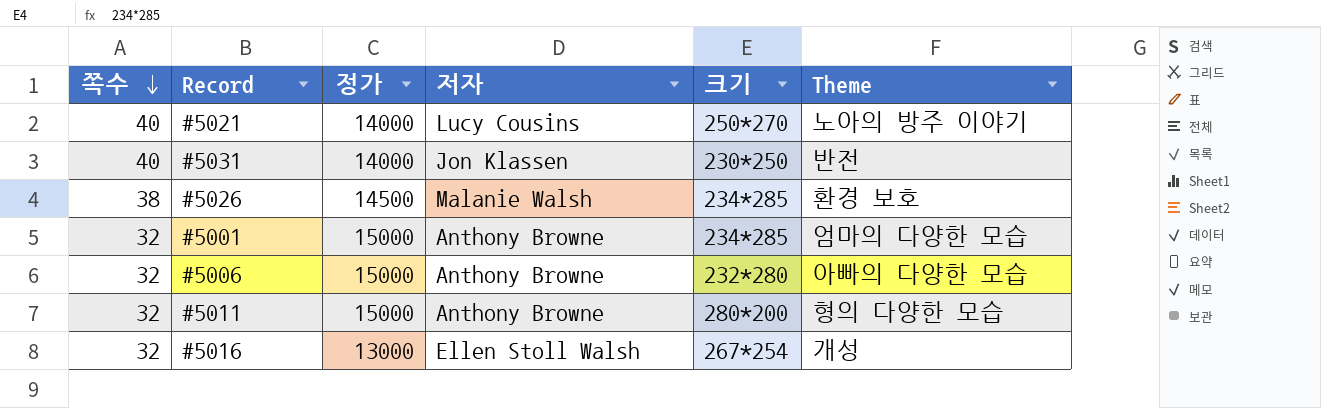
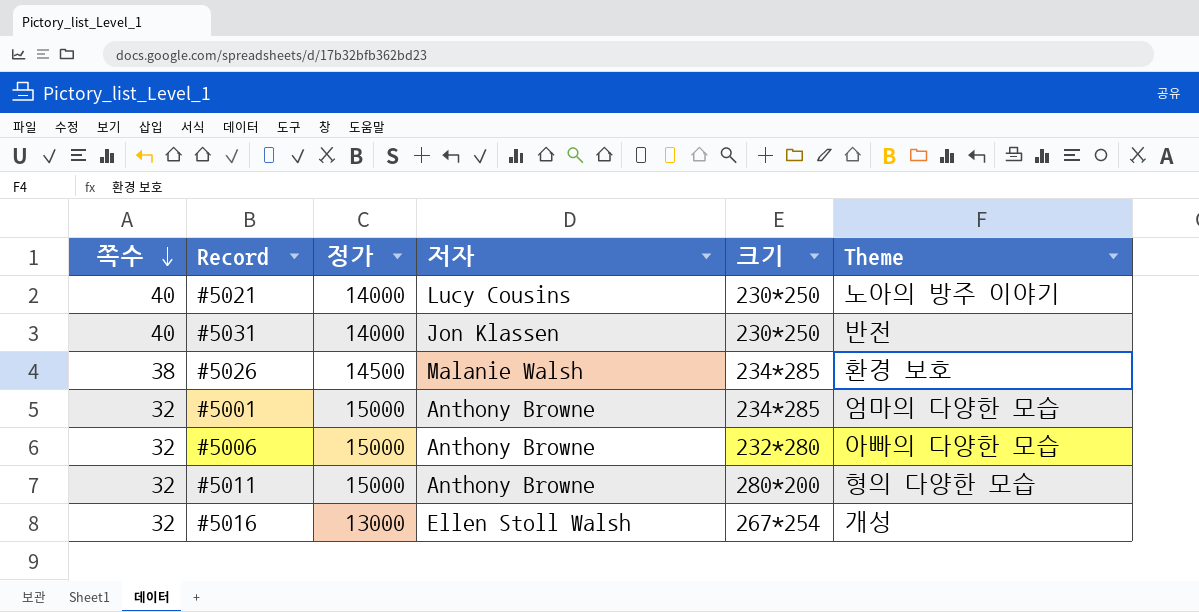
#5021 | 크기: 250*270 -> 230*250

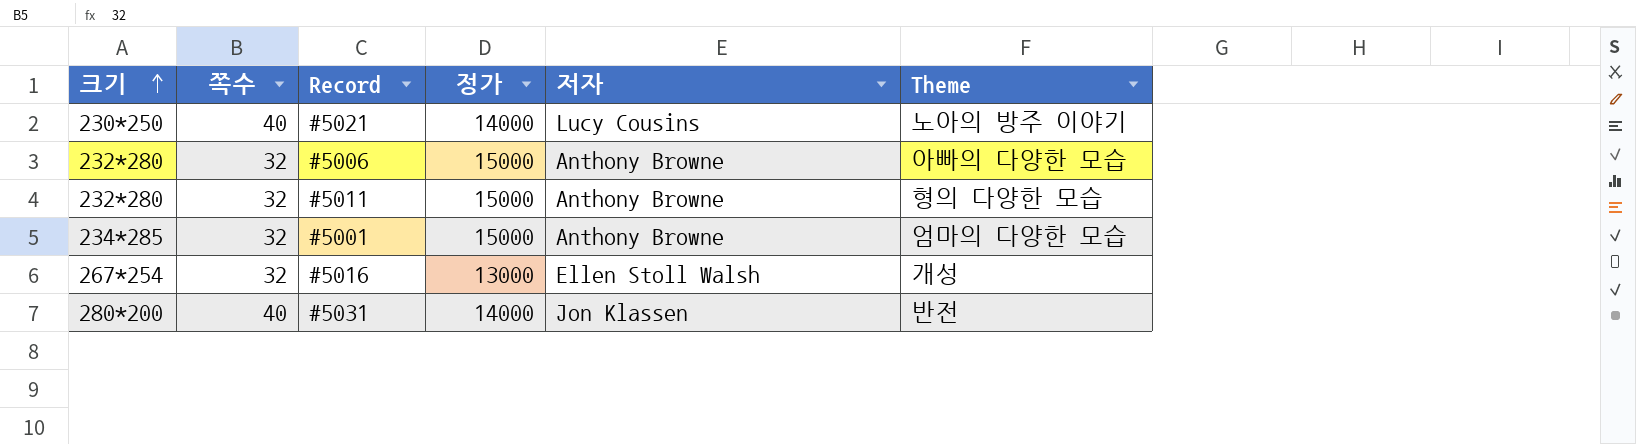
row order: 쪽수 descending -> 크기 ascending
column 크기 | position: 5 -> 1
row #5026: 38 | 14500 | Malanie Walsh | 234*285 | 환경 보호 -> none
#5011 | 크기: 280*200 -> 232*280
#5031 | 크기: 230*250 -> 280*200

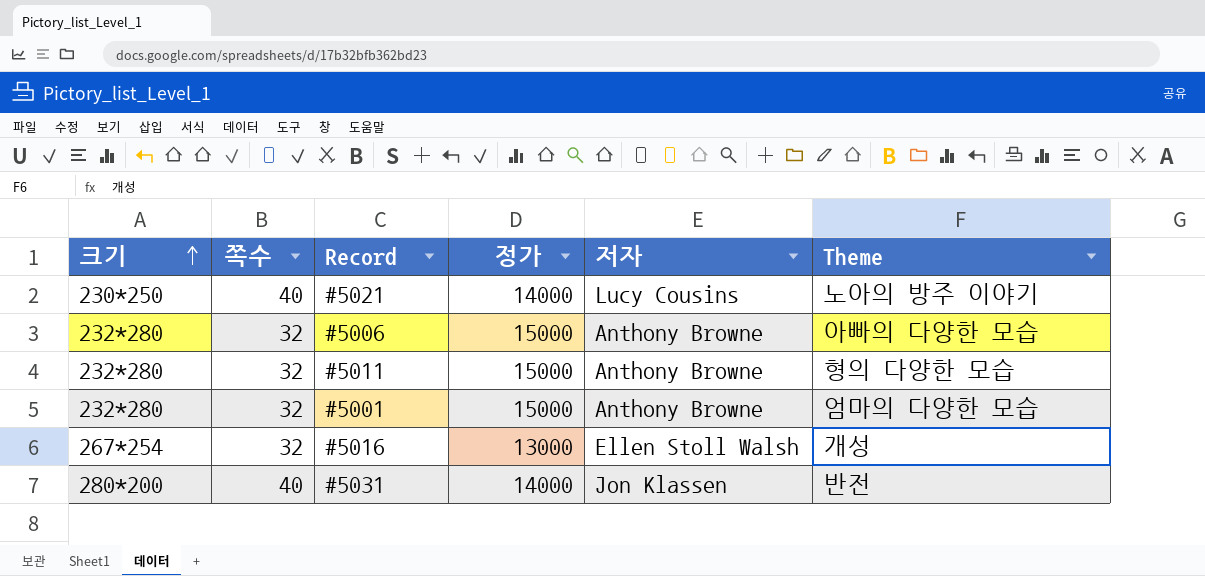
#5001 | 크기: 234*285 -> 232*280

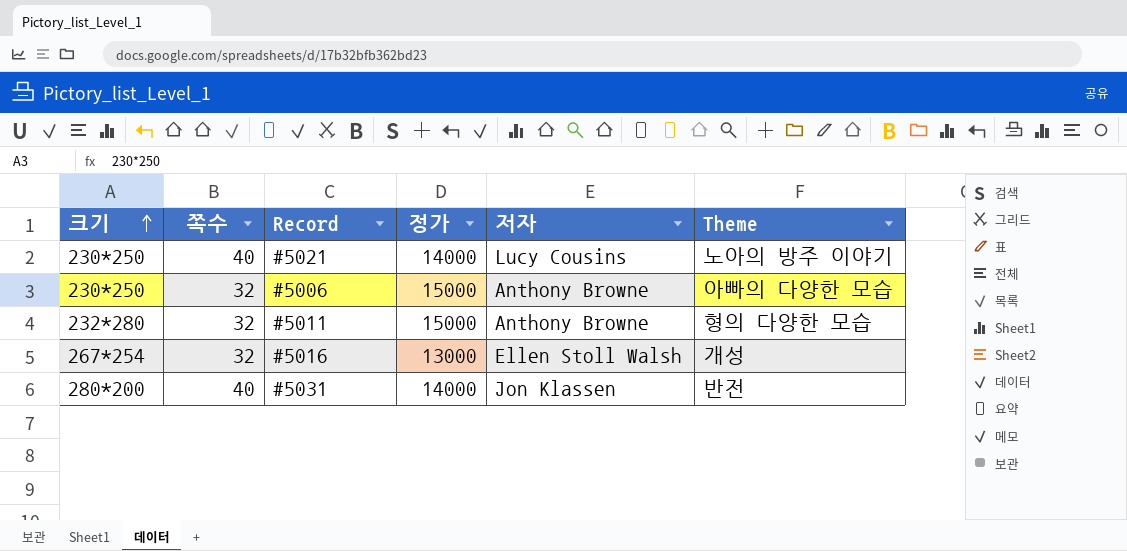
row #5001: 232*280 | 32 | 15000 | Anthony Browne | 엄마의 다양한 모습 -> none
#5006 | 크기: 232*280 -> 230*250

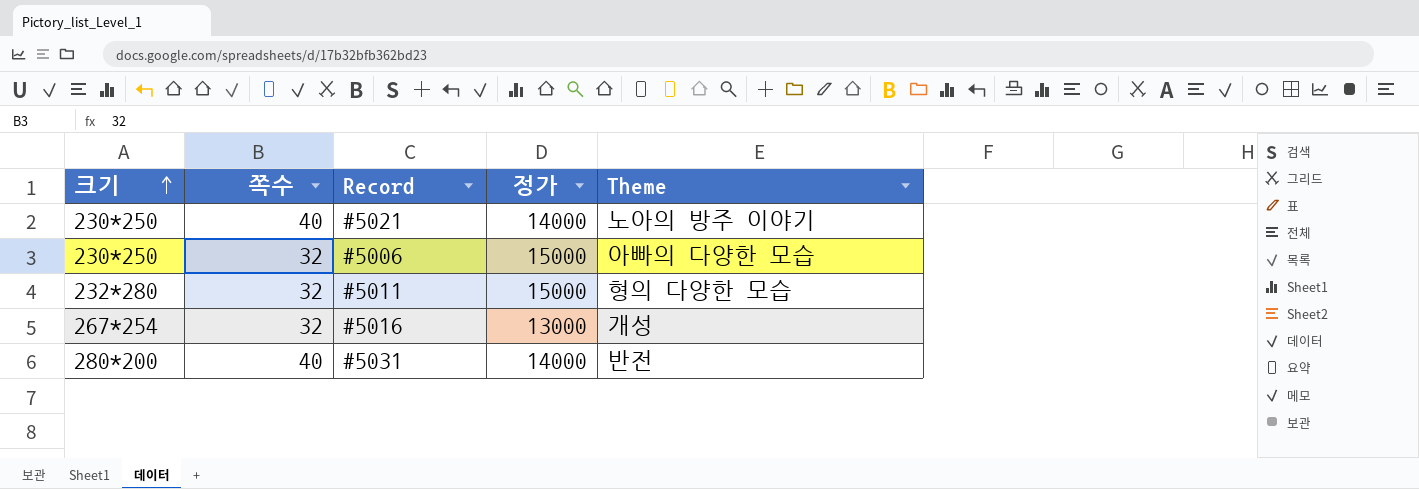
column 저자 | position: 5 -> none

